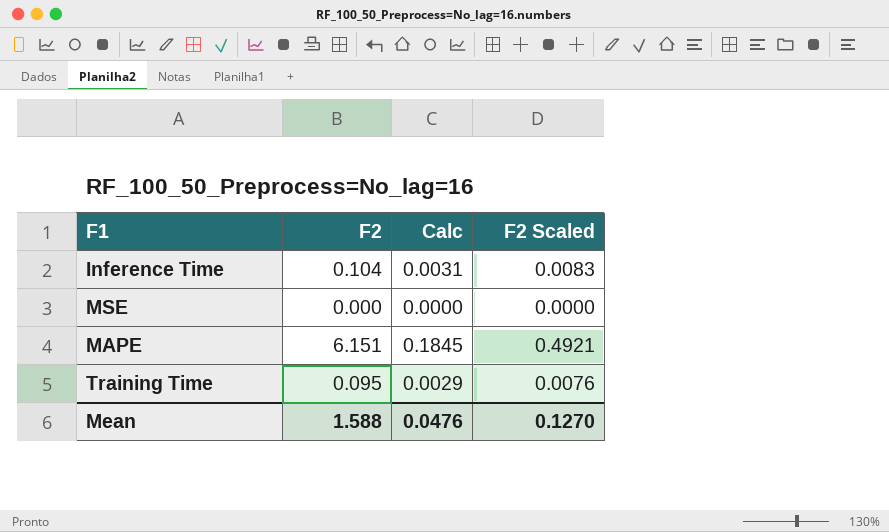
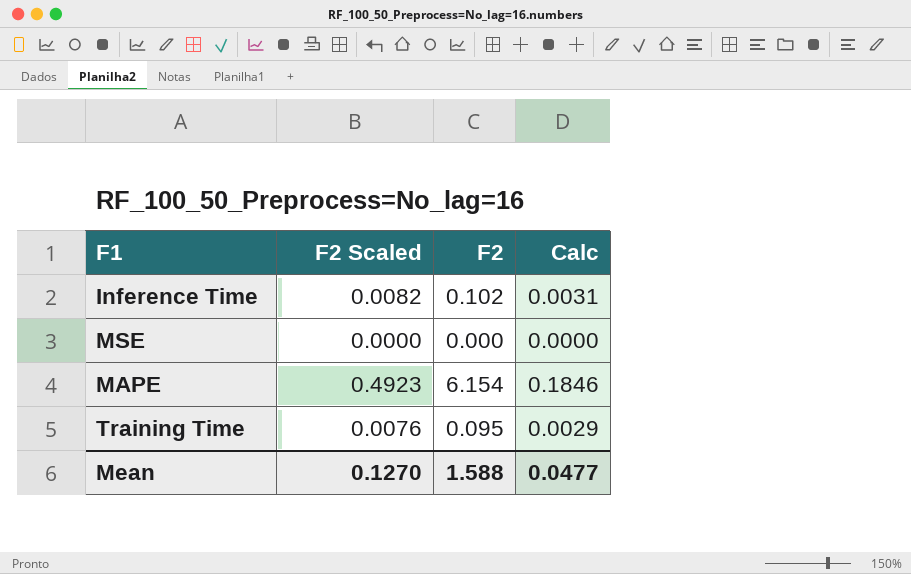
column F2 Scaled | position: 4 -> 2
Inference Time | F2 Scaled: 0.0083 -> 0.0082
Inference Time | F2: 0.104 -> 0.102
MAPE | F2 Scaled: 0.4921 -> 0.4923
MAPE | F2: 6.151 -> 6.154
MAPE | Calc: 0.1845 -> 0.1846
Mean | Calc: 0.0476 -> 0.0477

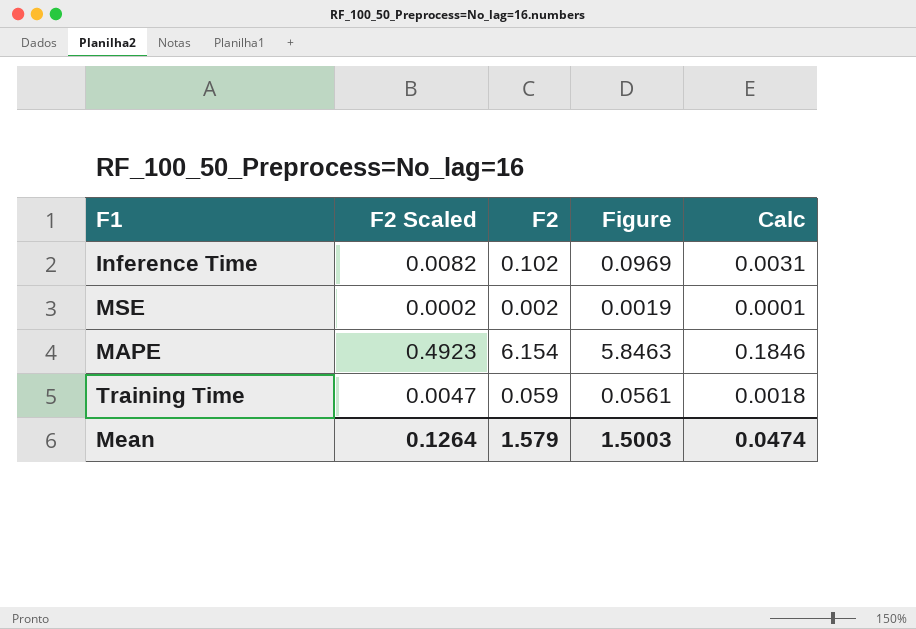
column Figure | formula: none -> [F2] * 0.95
MSE | F2 Scaled: 0.0000 -> 0.0002
MSE | F2: 0.000 -> 0.002
MSE | Calc: 0.0000 -> 0.0001
Training Time | F2 Scaled: 0.0076 -> 0.0047
Training Time | F2: 0.095 -> 0.059
Training Time | Calc: 0.0029 -> 0.0018
Mean | F2 Scaled: 0.1270 -> 0.1264
Mean | F2: 1.588 -> 1.579
Mean | Calc: 0.0477 -> 0.0474

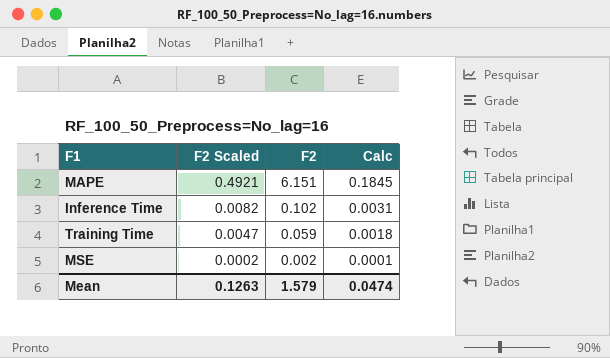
row order: none -> F2 Scaled descending
column Figure | formula: [F2] * 0.95 -> none
MAPE | F2 Scaled: 0.4923 -> 0.4921
MAPE | F2: 6.154 -> 6.151
MAPE | Calc: 0.1846 -> 0.1845
Mean | F2 Scaled: 0.1264 -> 0.1263

